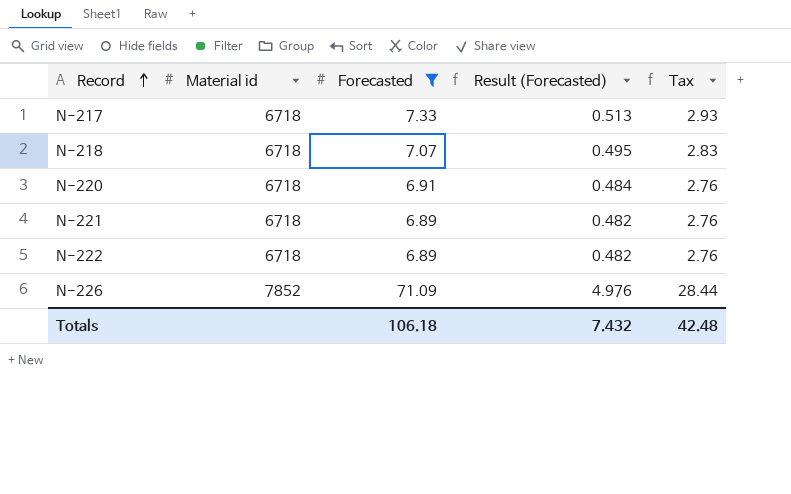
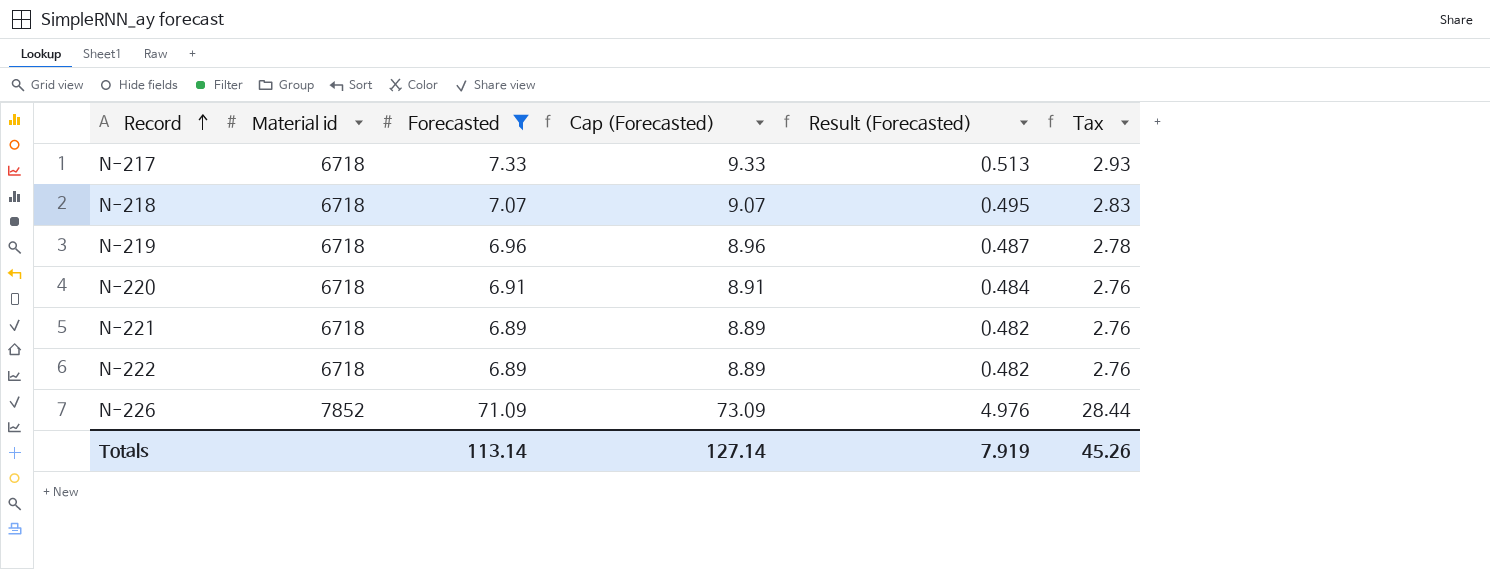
column Cap (Forecasted) | formula: none -> [Forecasted] + 2
row N-219: none -> 6718 | 6.96 | 8.96 | 0.487 | 2.78
Totals | Forecasted: 106.18 -> 113.14
Totals | Result (Forecasted): 7.432 -> 7.919
Totals | Tax: 42.48 -> 45.26

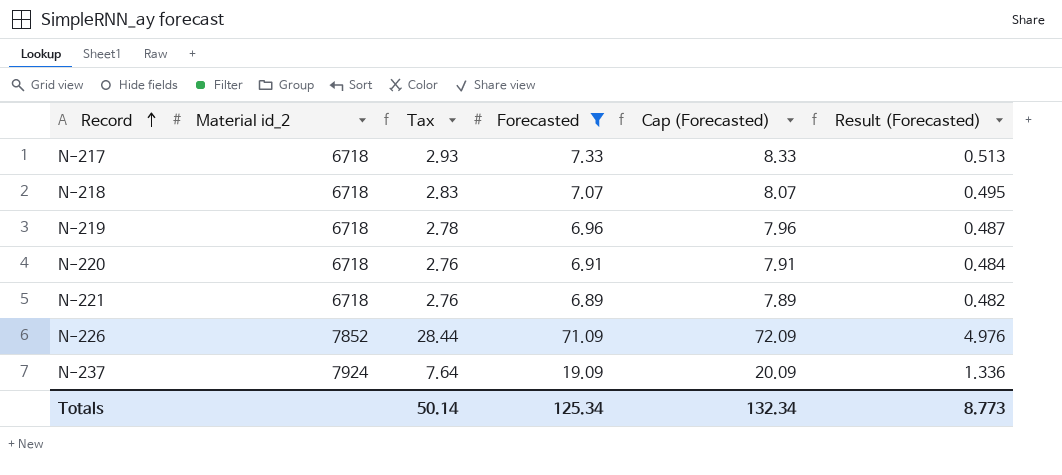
column name: Material id -> Material id_2
column Tax | position: 6 -> 3
column Cap (Forecasted) | formula: [Forecasted] + 2 -> [Forecasted] + 1
row N-222: 6718 | 6.89 | 8.89 | 0.482 | 2.76 -> none
row N-237: none -> 7924 | 7.64 | 19.09 | 20.09 | 1.336
Totals | Tax: 45.26 -> 50.14
Totals | Forecasted: 113.14 -> 125.34
Totals | Cap (Forecasted): 127.14 -> 132.34
Totals | Result (Forecasted): 7.919 -> 8.773

